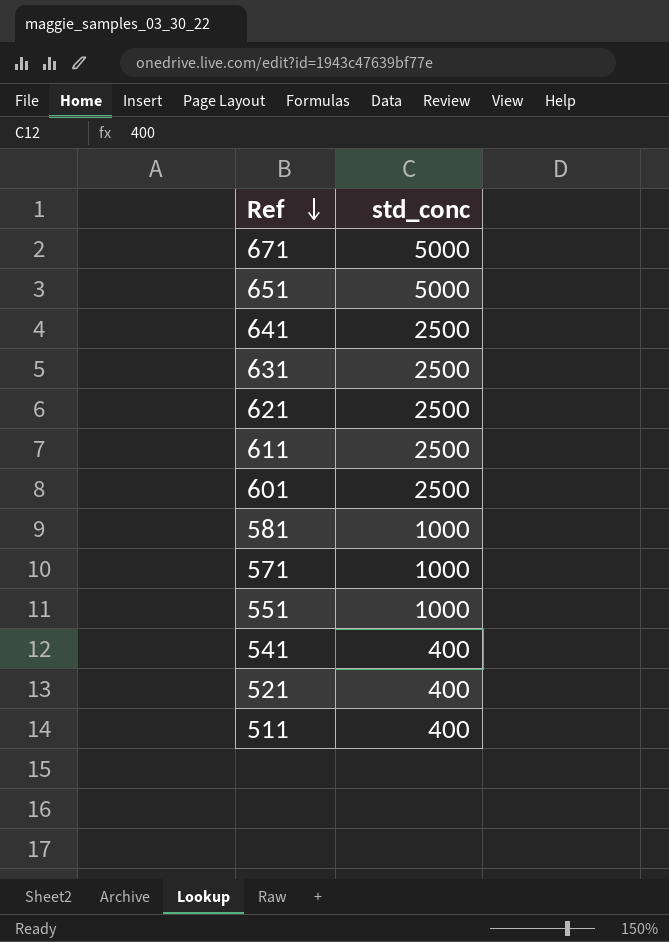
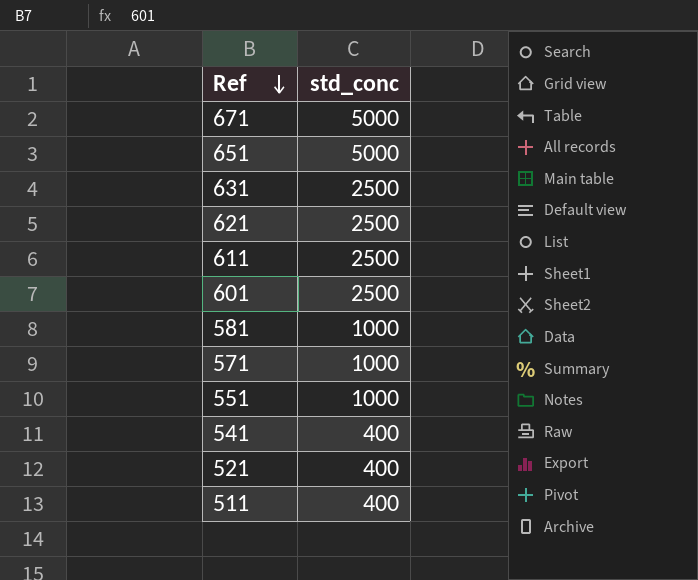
row 641: 2500 -> none

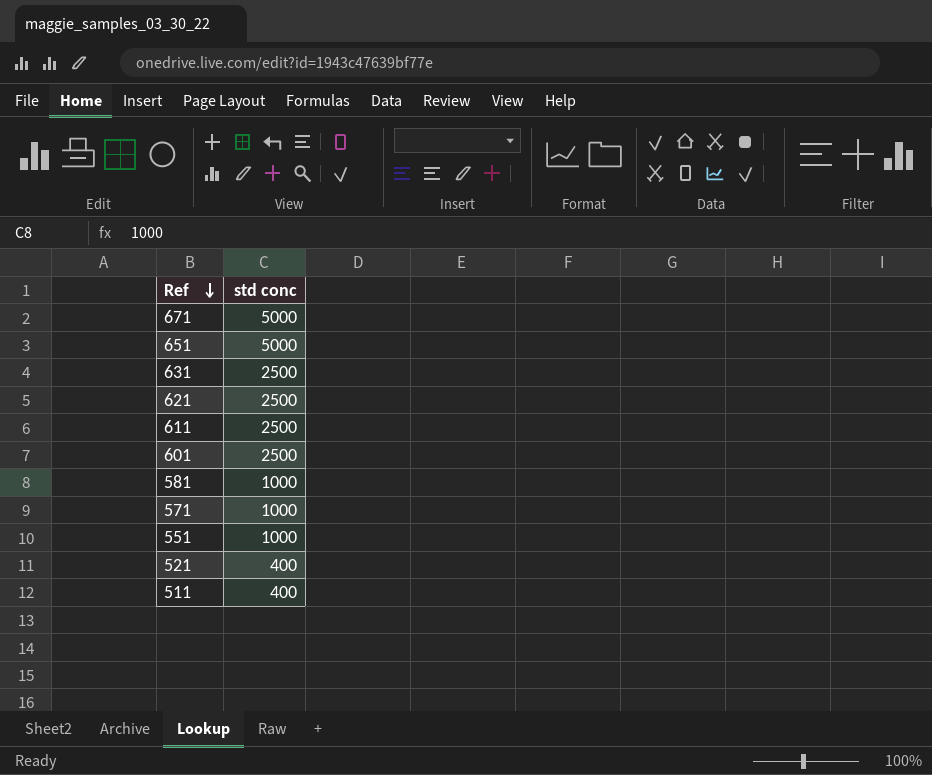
column name: std_conc -> std conc
row 541: 400 -> none

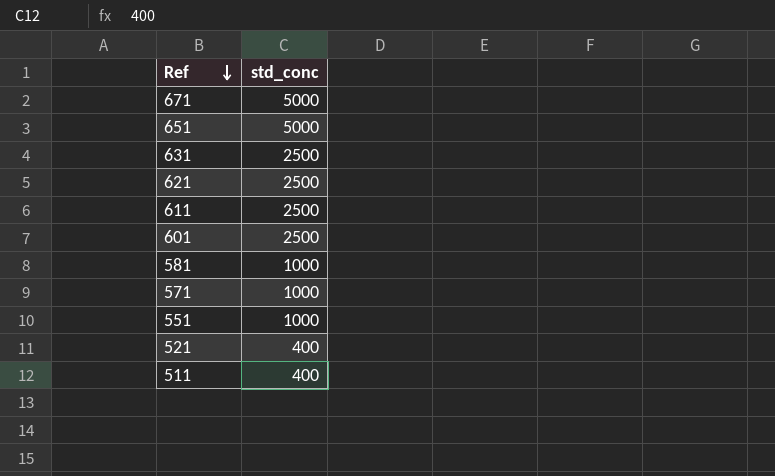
column name: std conc -> std_conc

